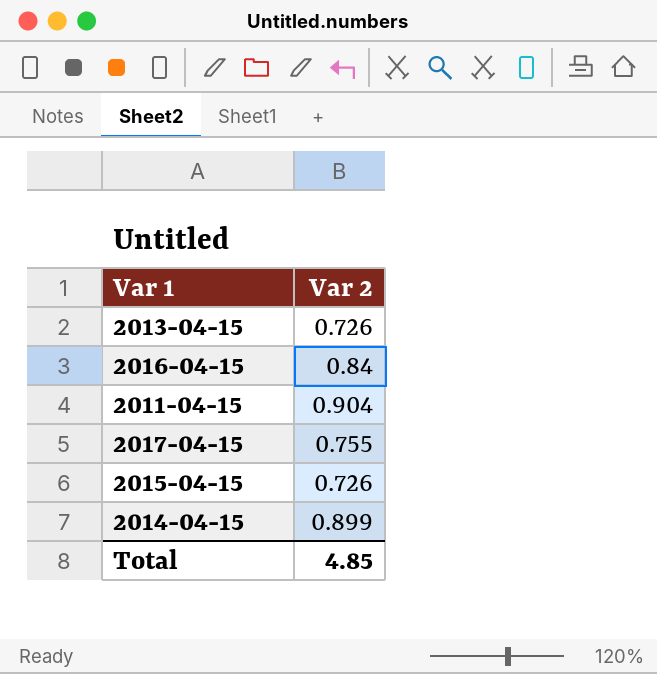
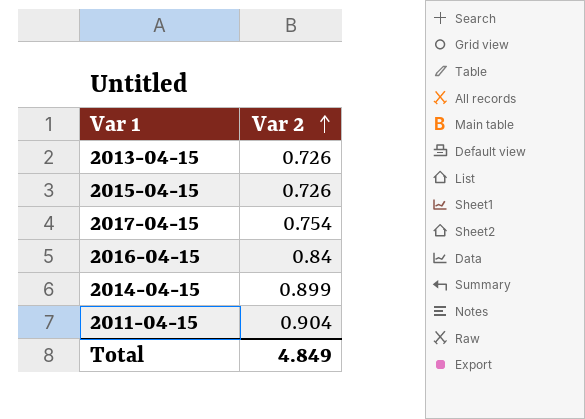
row order: none -> Var 2 ascending
2017-04-15 | Var 2: 0.755 -> 0.754
Total | Var 2: 4.85 -> 4.849

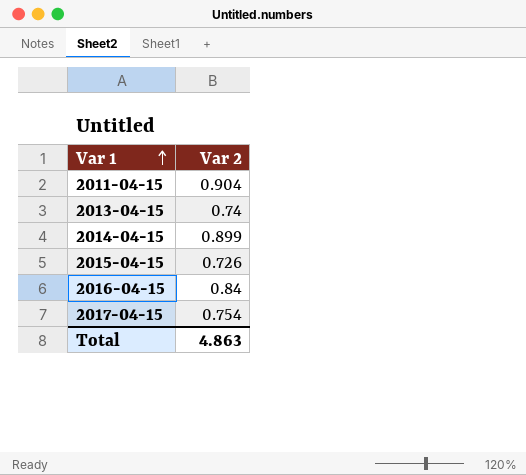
row order: Var 2 ascending -> Var 1 ascending
2013-04-15 | Var 2: 0.726 -> 0.74
Total | Var 2: 4.849 -> 4.863

